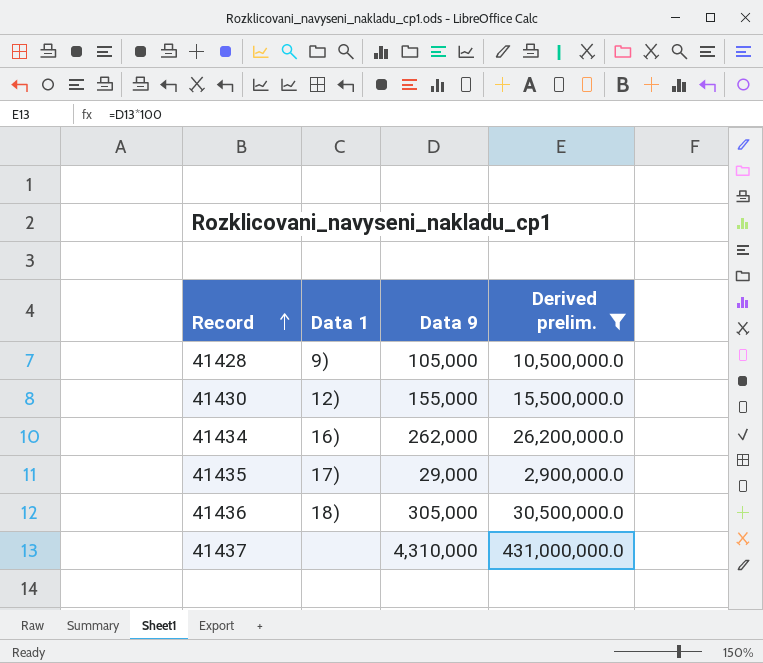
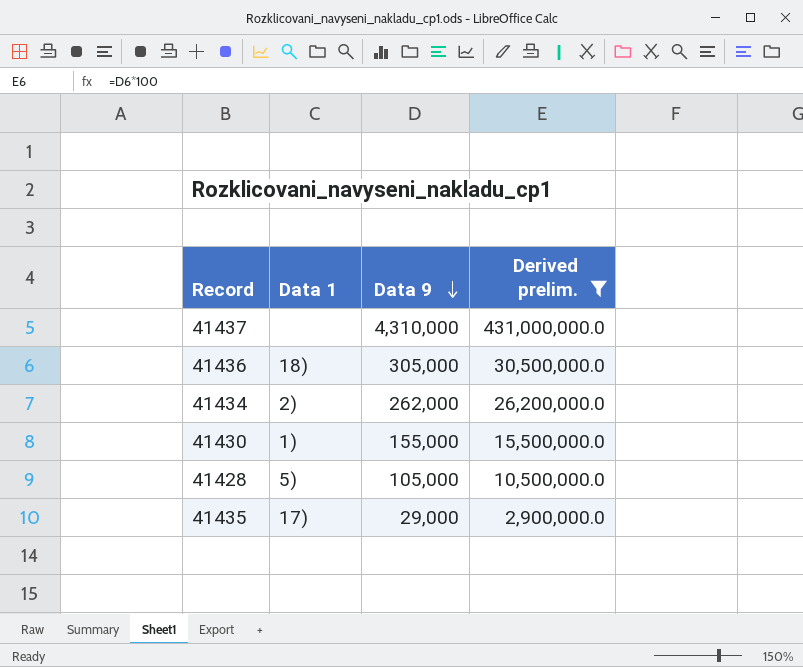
row order: Record ascending -> Data 9 descending
41434 | Data 1: 16) -> 2)
41430 | Data 1: 12) -> 1)
41428 | Data 1: 9) -> 5)

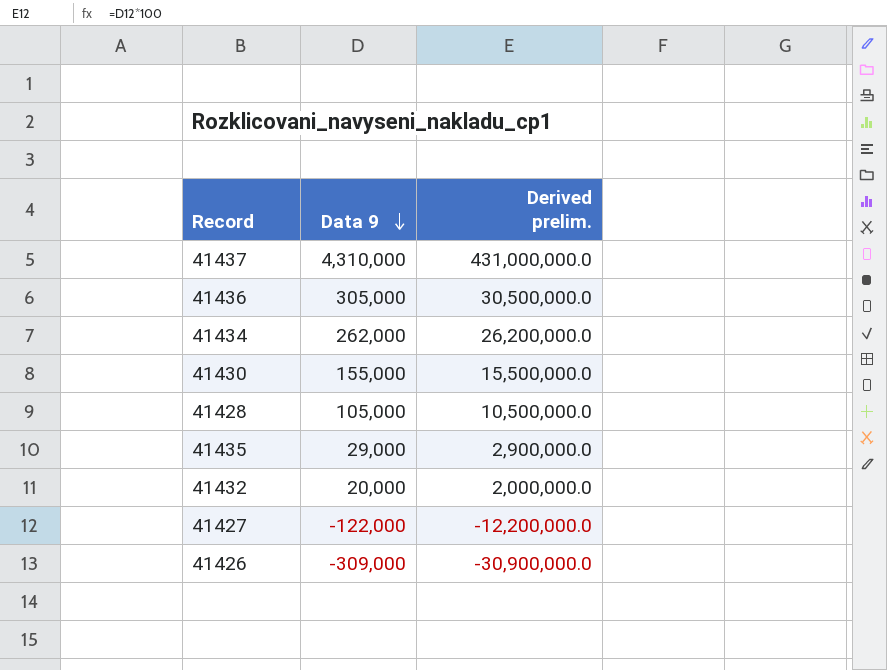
filter: Derived prelim. >= 2,900,000.0 -> none
column Data 1 | position: 2 -> none

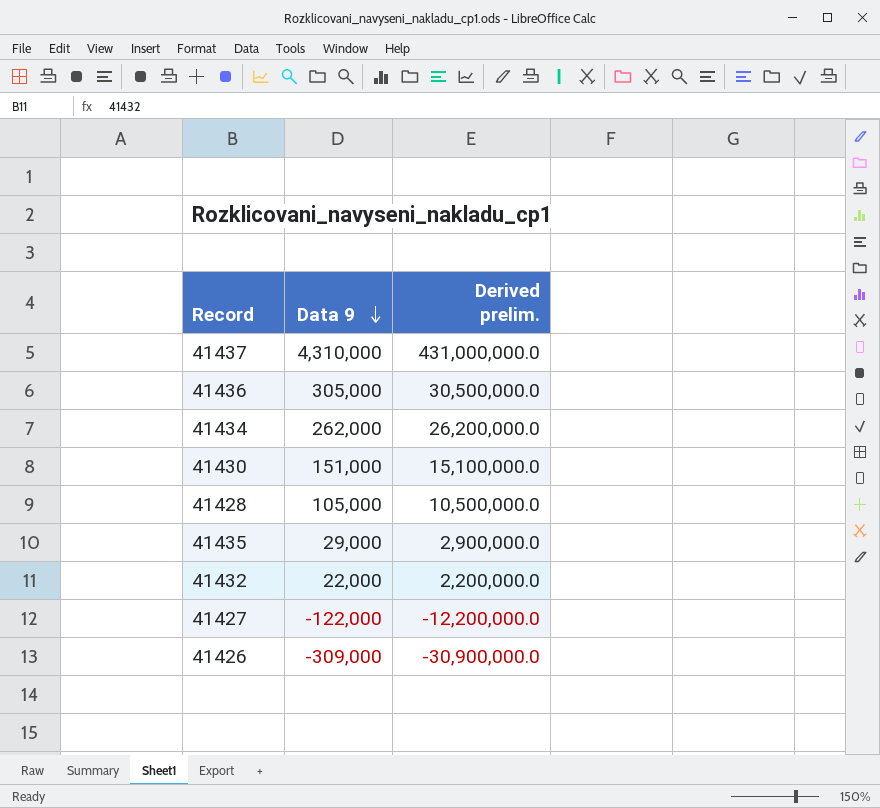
41430 | Data 9: 155,000 -> 151,000
41430 | Derived prelim.: 15,500,000.0 -> 15,100,000.0
41432 | Data 9: 20,000 -> 22,000
41432 | Derived prelim.: 2,000,000.0 -> 2,200,000.0

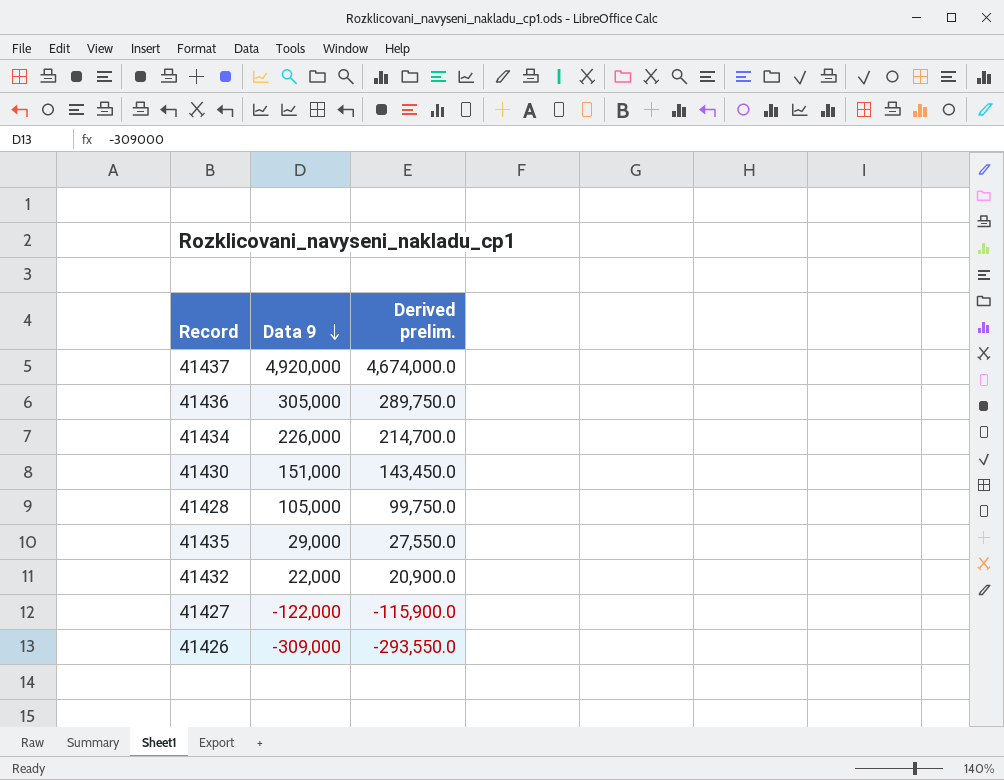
column Derived prelim. | formula: [Data 9] * 100 -> [Data 9] * 0.95
41437 | Data 9: 4,310,000 -> 4,920,000
41434 | Data 9: 262,000 -> 226,000

